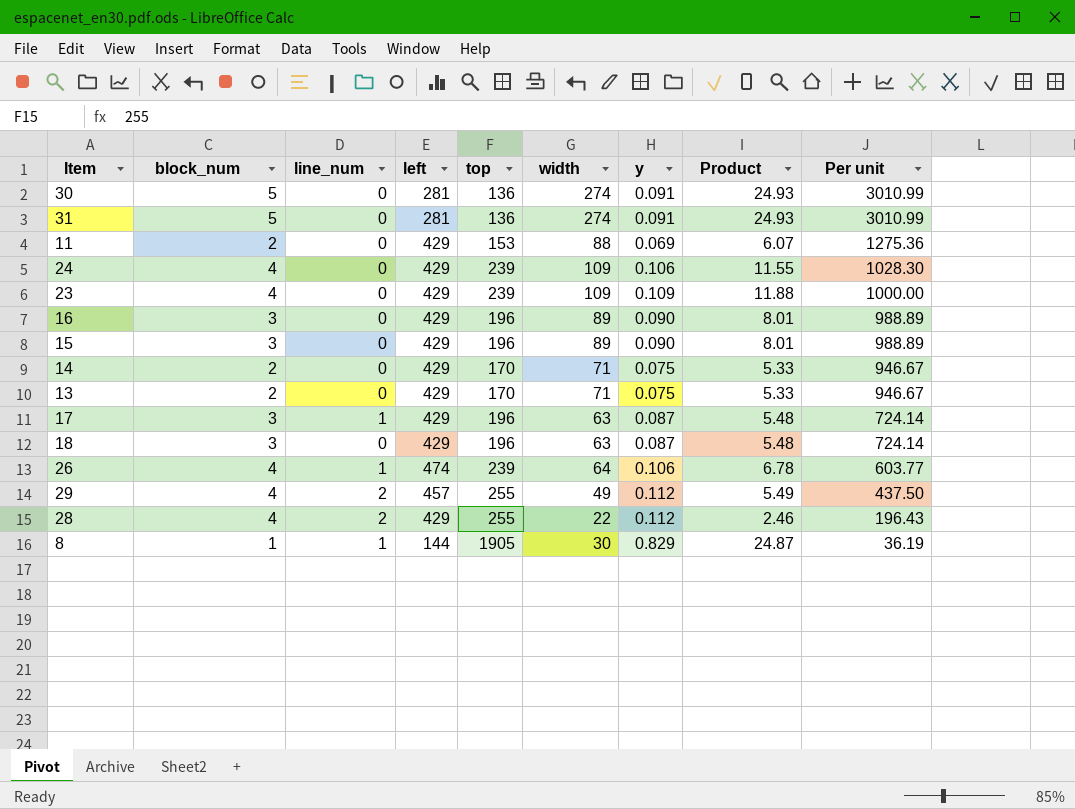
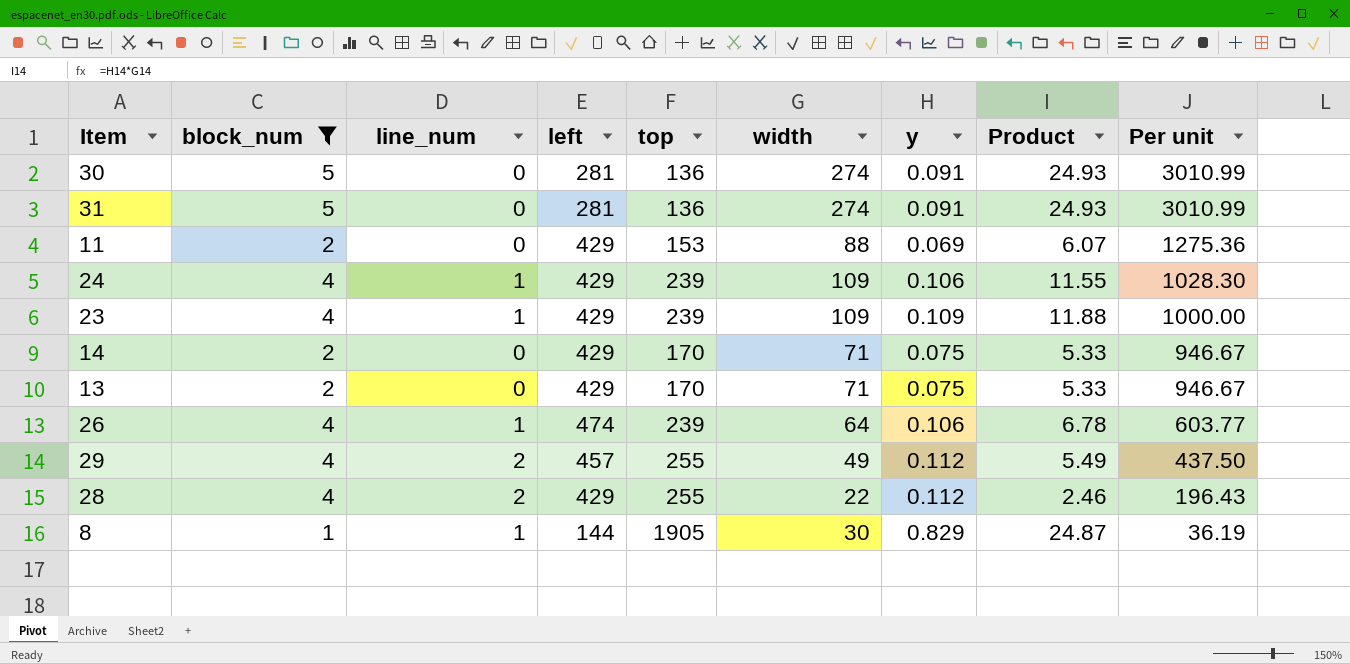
filter: none -> block_num != 3
24 | line_num: 0 -> 1
23 | line_num: 0 -> 1

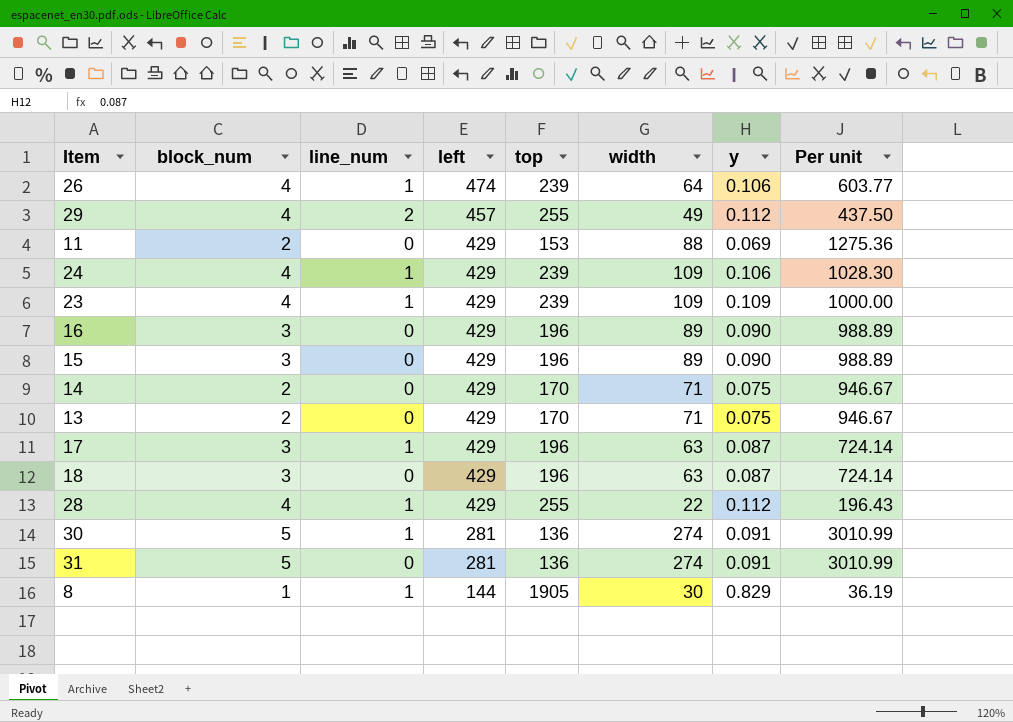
filter: block_num != 3 -> none
row order: Per unit descending -> left descending
column Product | formula: [width] * [y] -> none
28 | line_num: 2 -> 1
30 | line_num: 0 -> 1

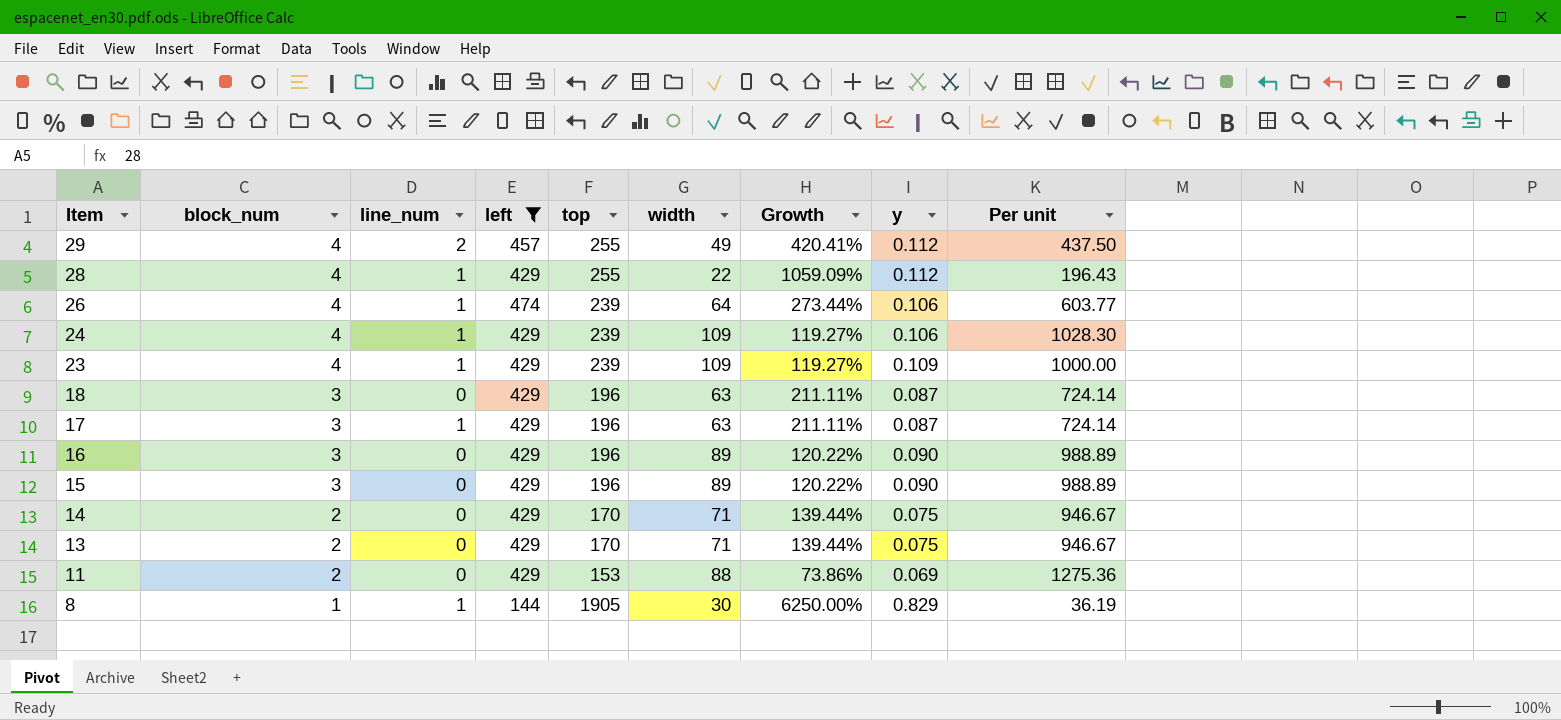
filter: none -> left != 281
row order: left descending -> Item descending
column Growth | formula: none -> ([top] - [width]) / [width]

